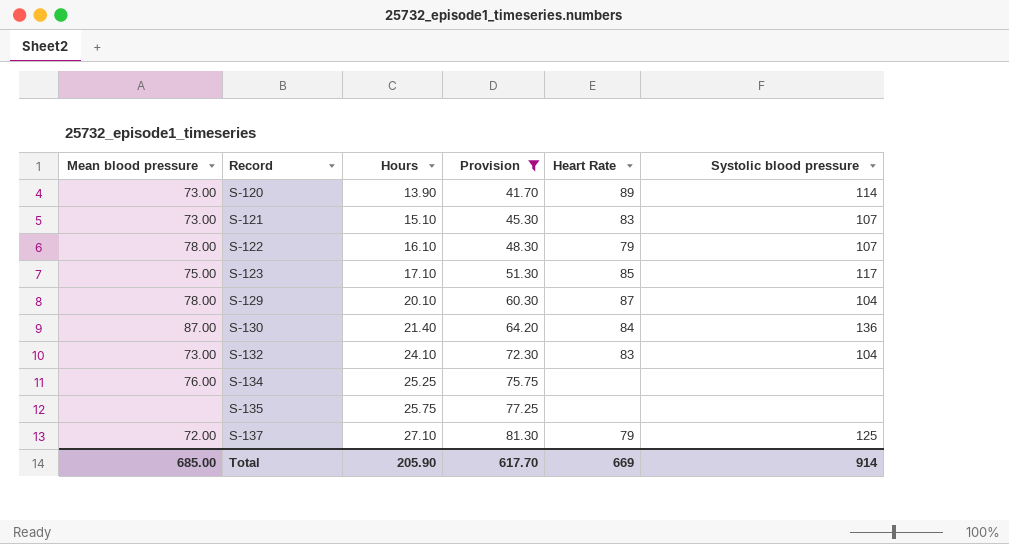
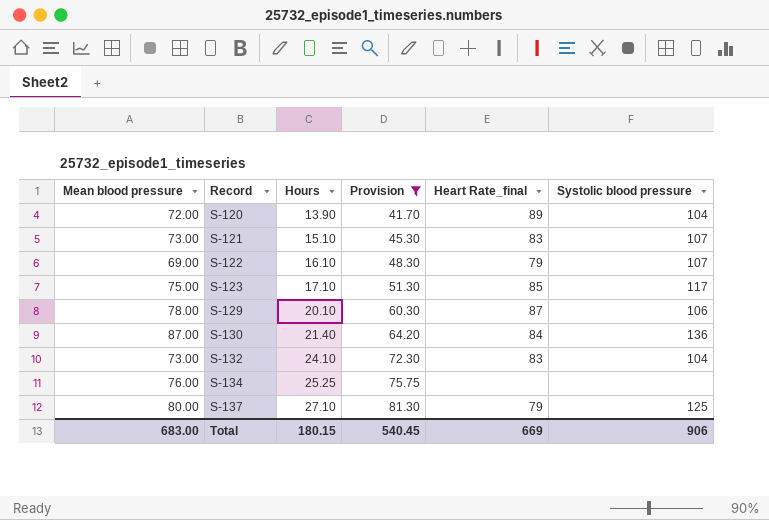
column name: Heart Rate -> Heart Rate_final
row S-135: none | 25.75 | 77.25 | none | none -> none
S-120 | Mean blood pressure: 73.00 -> 72.00
S-120 | Systolic blood pressure: 114 -> 104
S-122 | Mean blood pressure: 78.00 -> 69.00
S-129 | Systolic blood pressure: 104 -> 106
S-137 | Mean blood pressure: 72.00 -> 80.00
Total | Mean blood pressure: 685.00 -> 683.00
Total | Hours: 205.90 -> 180.15
Total | Provision: 617.70 -> 540.45
Total | Systolic blood pressure: 914 -> 906

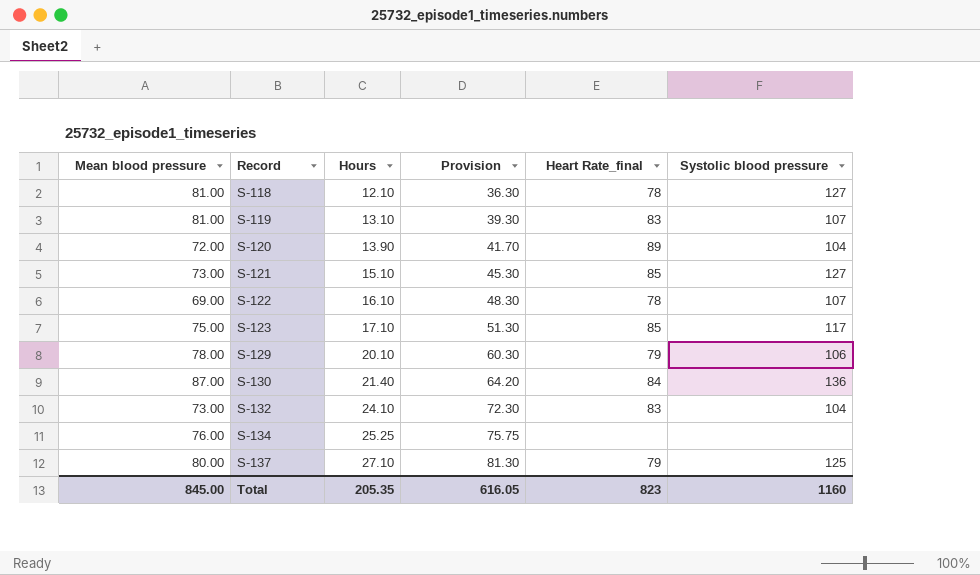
filter: Provision >= 41.70 -> none
S-121 | Heart Rate_final: 83 -> 85
S-121 | Systolic blood pressure: 107 -> 127
S-122 | Heart Rate_final: 79 -> 78
S-129 | Heart Rate_final: 87 -> 79
Total | Mean blood pressure: 683.00 -> 845.00
Total | Hours: 180.15 -> 205.35
Total | Provision: 540.45 -> 616.05
Total | Heart Rate_final: 669 -> 823
Total | Systolic blood pressure: 906 -> 1160

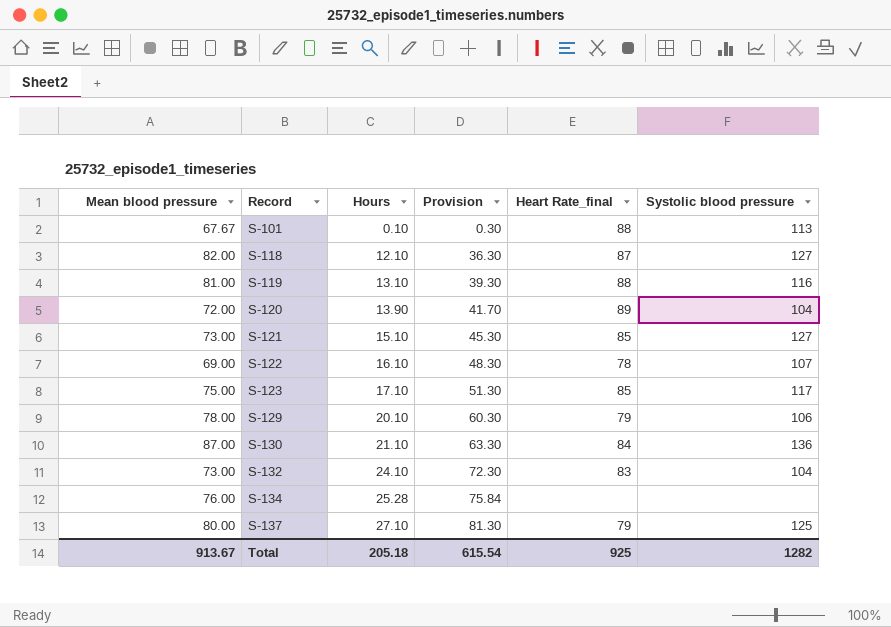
row S-101: none -> 67.67 | 0.10 | 0.30 | 88 | 113
S-118 | Mean blood pressure: 81.00 -> 82.00
S-118 | Heart Rate_final: 78 -> 87
S-119 | Heart Rate_final: 83 -> 88
S-119 | Systolic blood pressure: 107 -> 116
S-130 | Hours: 21.40 -> 21.10
S-130 | Provision: 64.20 -> 63.30
S-134 | Hours: 25.25 -> 25.28
S-134 | Provision: 75.75 -> 75.84
Total | Mean blood pressure: 845.00 -> 913.67
Total | Hours: 205.35 -> 205.18
Total | Provision: 616.05 -> 615.54
Total | Heart Rate_final: 823 -> 925
Total | Systolic blood pressure: 1160 -> 1282

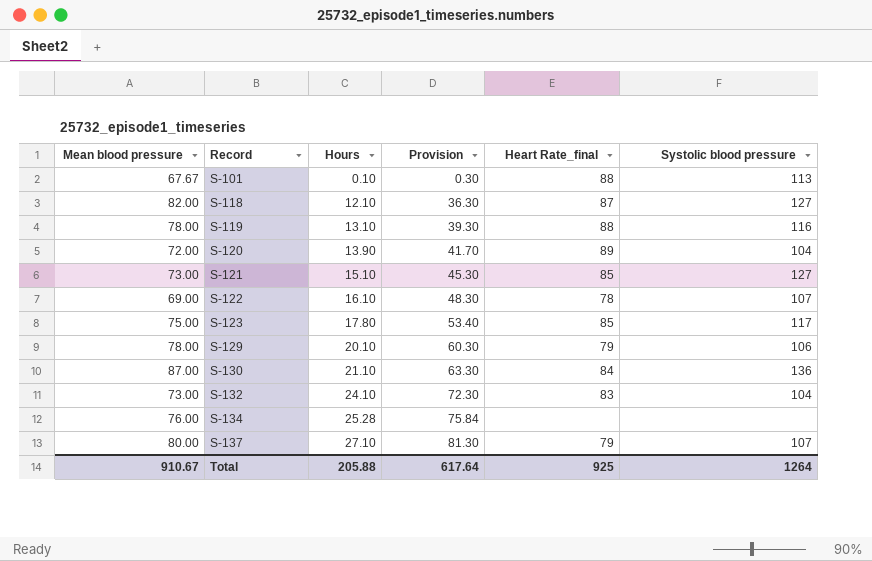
S-119 | Mean blood pressure: 81.00 -> 78.00
S-123 | Hours: 17.10 -> 17.80
S-123 | Provision: 51.30 -> 53.40
S-137 | Systolic blood pressure: 125 -> 107
Total | Mean blood pressure: 913.67 -> 910.67
Total | Hours: 205.18 -> 205.88
Total | Provision: 615.54 -> 617.64
Total | Systolic blood pressure: 1282 -> 1264

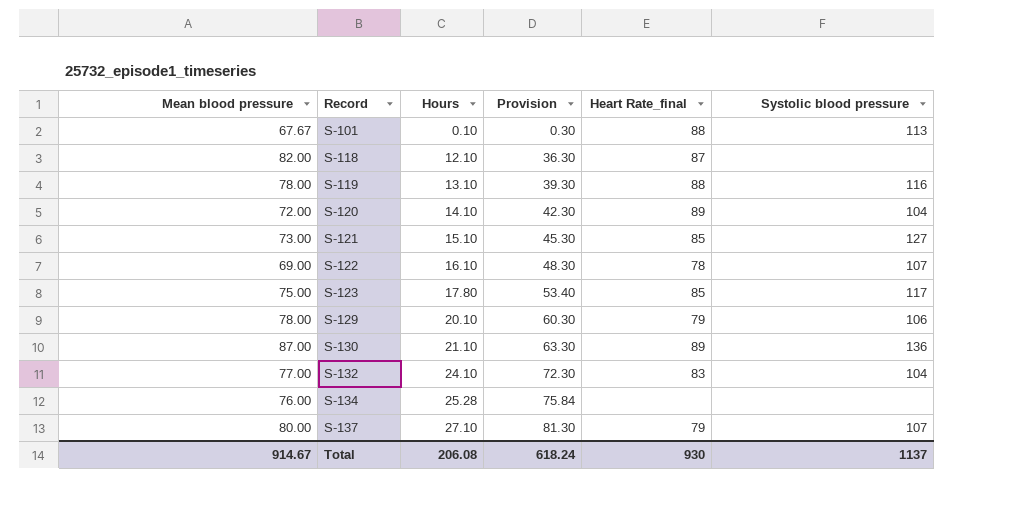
S-118 | Systolic blood pressure: 127 -> none
S-120 | Hours: 13.90 -> 14.10
S-120 | Provision: 41.70 -> 42.30
S-130 | Heart Rate_final: 84 -> 89
S-132 | Mean blood pressure: 73.00 -> 77.00
Total | Mean blood pressure: 910.67 -> 914.67
Total | Hours: 205.88 -> 206.08
Total | Provision: 617.64 -> 618.24
Total | Heart Rate_final: 925 -> 930
Total | Systolic blood pressure: 1264 -> 1137

